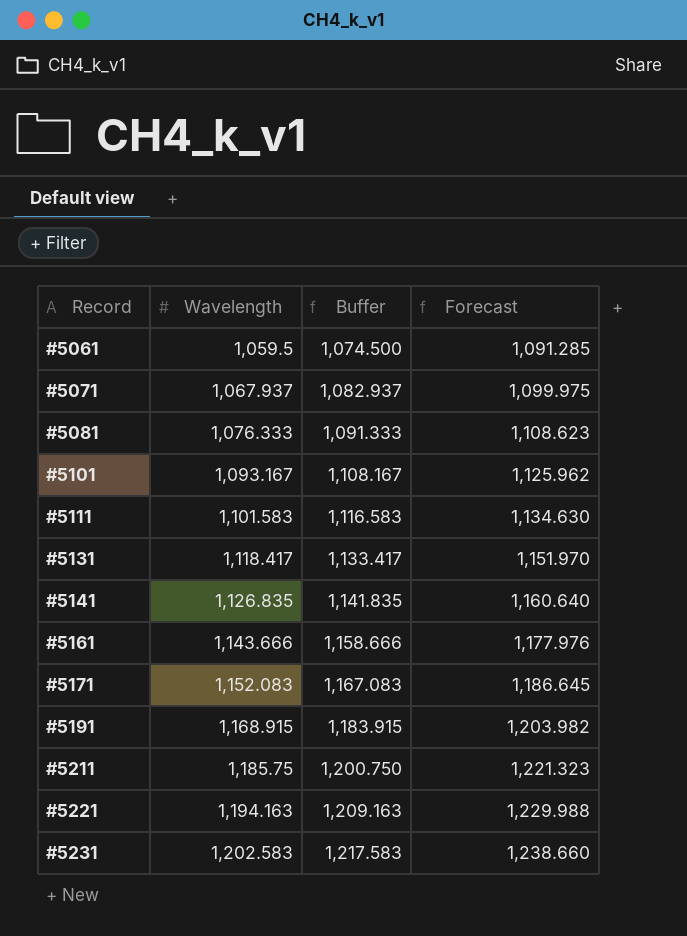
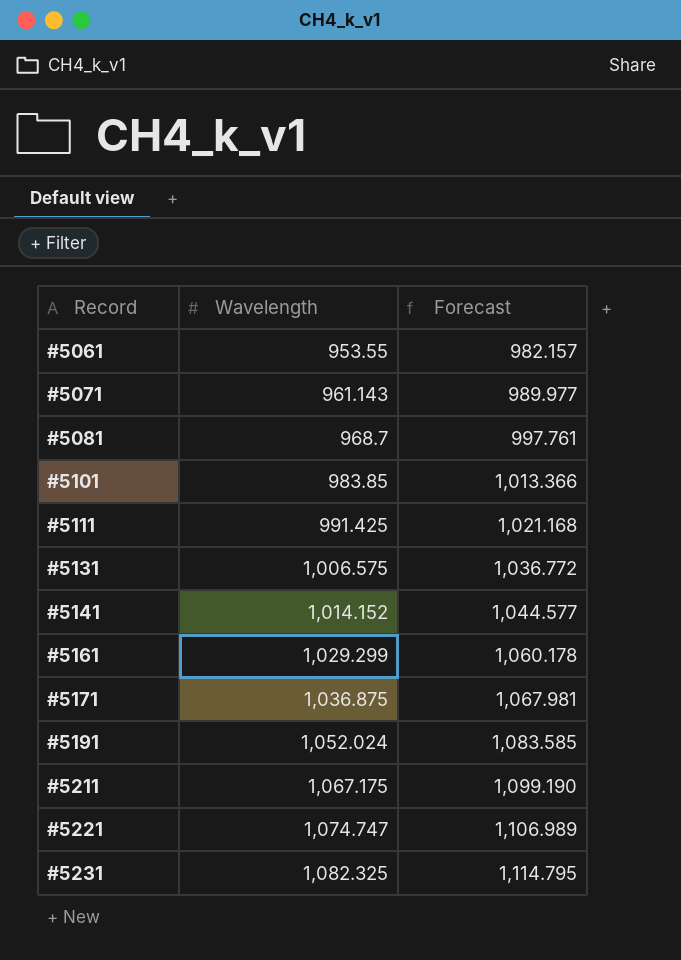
column Buffer | formula: [Wavelength] + 15 -> none
#5061 | Wavelength: 1,059.5 -> 953.55
#5061 | Forecast: 1,091.285 -> 982.157
#5071 | Wavelength: 1,067.937 -> 961.143
#5071 | Forecast: 1,099.975 -> 989.977
#5081 | Wavelength: 1,076.333 -> 968.7
#5081 | Forecast: 1,108.623 -> 997.761
#5101 | Wavelength: 1,093.167 -> 983.85
#5101 | Forecast: 1,125.962 -> 1,013.366
#5111 | Wavelength: 1,101.583 -> 991.425
#5111 | Forecast: 1,134.630 -> 1,021.168
#5131 | Wavelength: 1,118.417 -> 1,006.575
#5131 | Forecast: 1,151.970 -> 1,036.772
#5141 | Wavelength: 1,126.835 -> 1,014.152
#5141 | Forecast: 1,160.640 -> 1,044.577
#5161 | Wavelength: 1,143.666 -> 1,029.299
#5161 | Forecast: 1,177.976 -> 1,060.178
#5171 | Wavelength: 1,152.083 -> 1,036.875
#5171 | Forecast: 1,186.645 -> 1,067.981
#5191 | Wavelength: 1,168.915 -> 1,052.024
#5191 | Forecast: 1,203.982 -> 1,083.585
#5211 | Wavelength: 1,185.75 -> 1,067.175
#5211 | Forecast: 1,221.323 -> 1,099.190
#5221 | Wavelength: 1,194.163 -> 1,074.747
#5221 | Forecast: 1,229.988 -> 1,106.989
#5231 | Wavelength: 1,202.583 -> 1,082.325
#5231 | Forecast: 1,238.660 -> 1,114.795

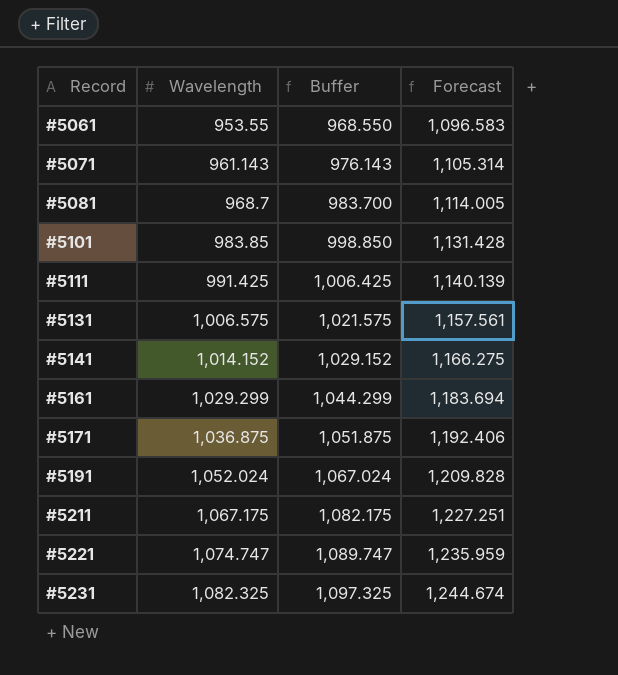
column Buffer | formula: none -> [Wavelength] + 15
column Forecast | formula: [Wavelength] * 1.03 -> [Wavelength] * 1.15

